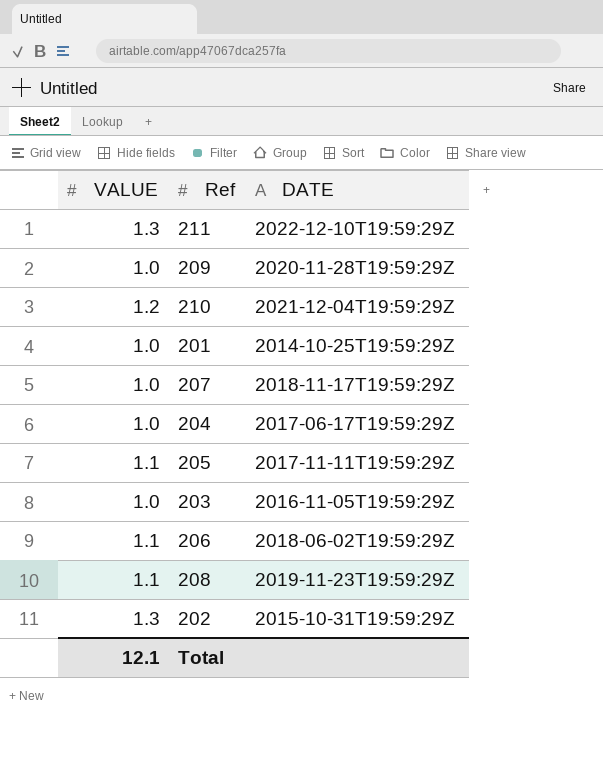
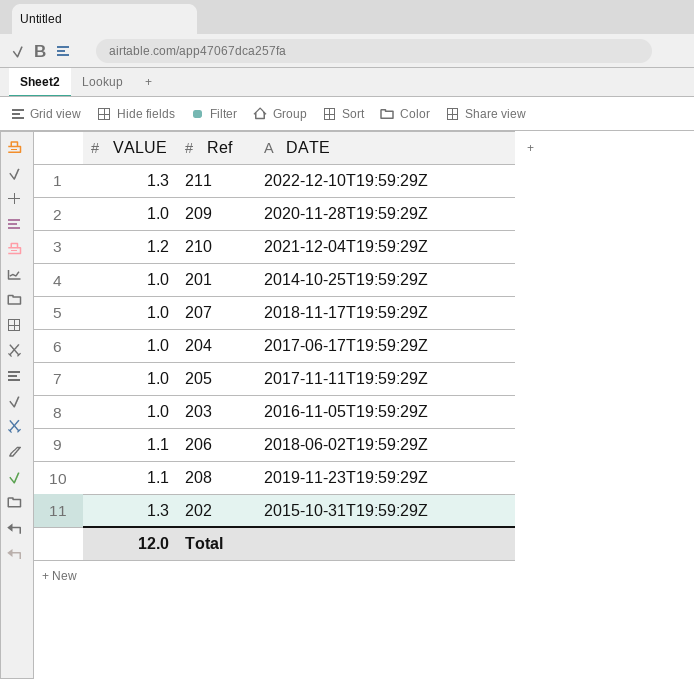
205 | VALUE: 1.1 -> 1.0
Total | VALUE: 12.1 -> 12.0

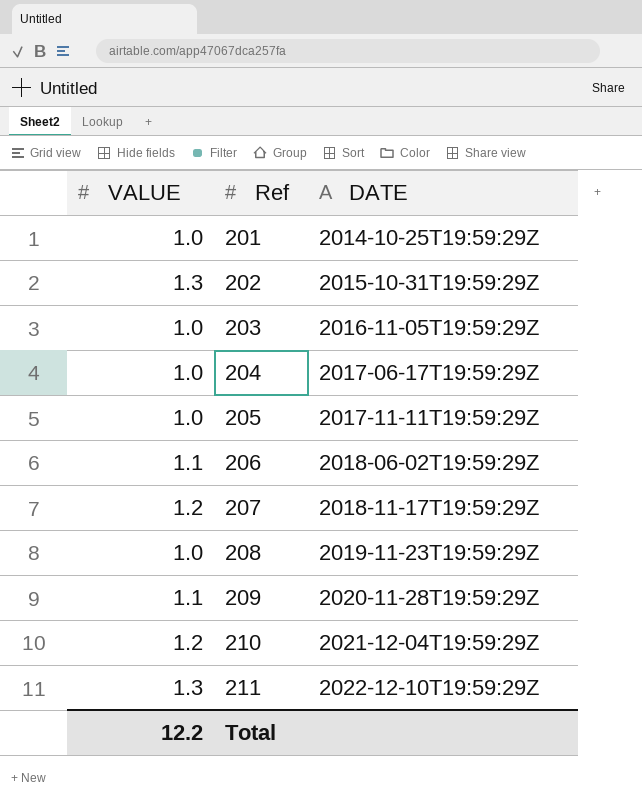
row order: none -> Ref ascending
207 | VALUE: 1.0 -> 1.2
208 | VALUE: 1.1 -> 1.0
209 | VALUE: 1.0 -> 1.1
Total | VALUE: 12.0 -> 12.2

